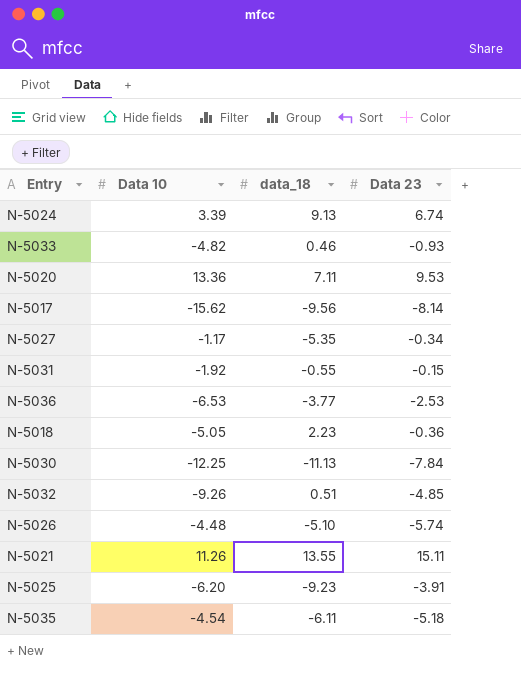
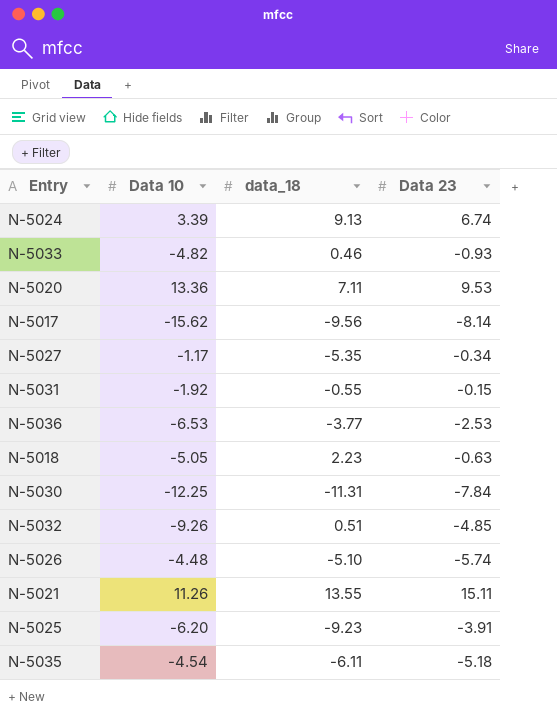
N-5018 | Data 23: -0.36 -> -0.63
N-5030 | data_18: -11.13 -> -11.31

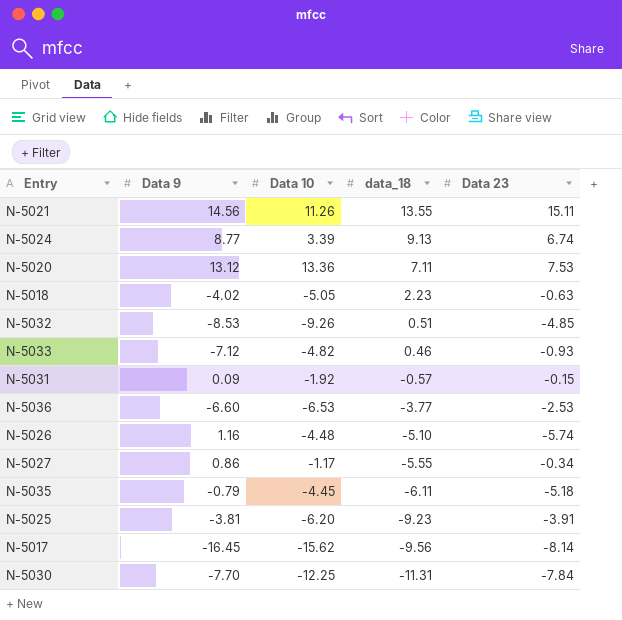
row order: none -> data_18 descending
column Data 9 | position: none -> 2
N-5020 | Data 23: 9.53 -> 7.53
N-5031 | data_18: -0.55 -> -0.57
N-5027 | data_18: -5.35 -> -5.55
N-5035 | Data 10: -4.54 -> -4.45

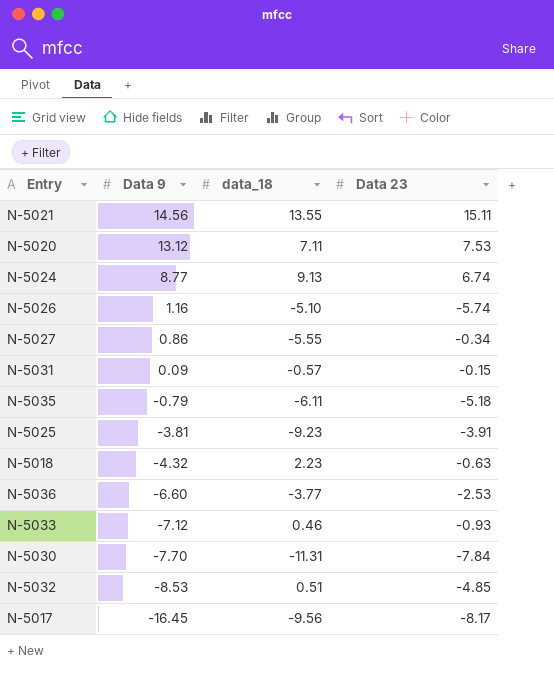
row order: data_18 descending -> Data 9 descending
column Data 10 | position: 3 -> none
N-5018 | Data 9: -4.02 -> -4.32
N-5017 | Data 23: -8.14 -> -8.17

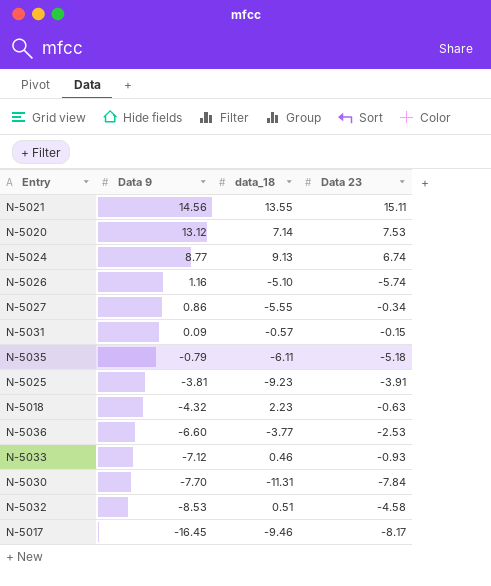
N-5020 | data_18: 7.11 -> 7.14
N-5032 | Data 23: -4.85 -> -4.58
N-5017 | data_18: -9.56 -> -9.46

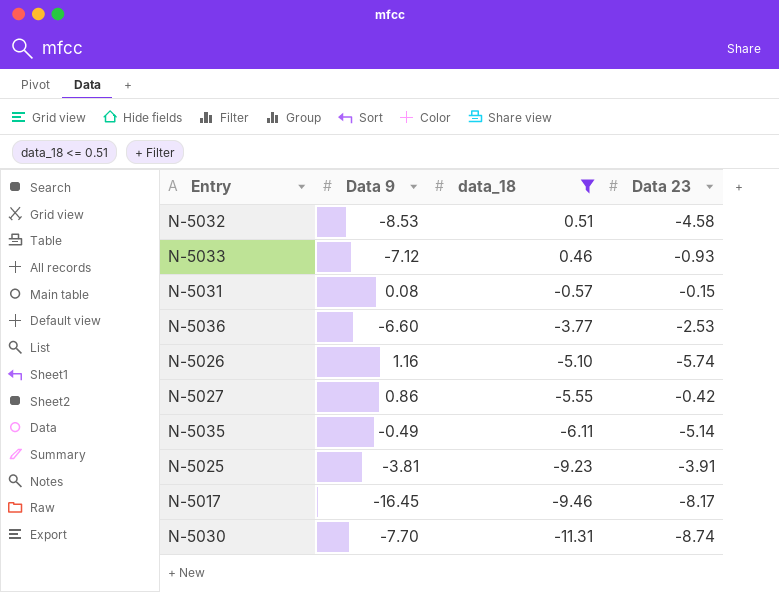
filter: none -> data_18 <= 0.51
row order: Data 9 descending -> data_18 descending
N-5031 | Data 9: 0.09 -> 0.08
N-5027 | Data 23: -0.34 -> -0.42
N-5035 | Data 9: -0.79 -> -0.49
N-5035 | Data 23: -5.18 -> -5.14
N-5030 | Data 23: -7.84 -> -8.74

